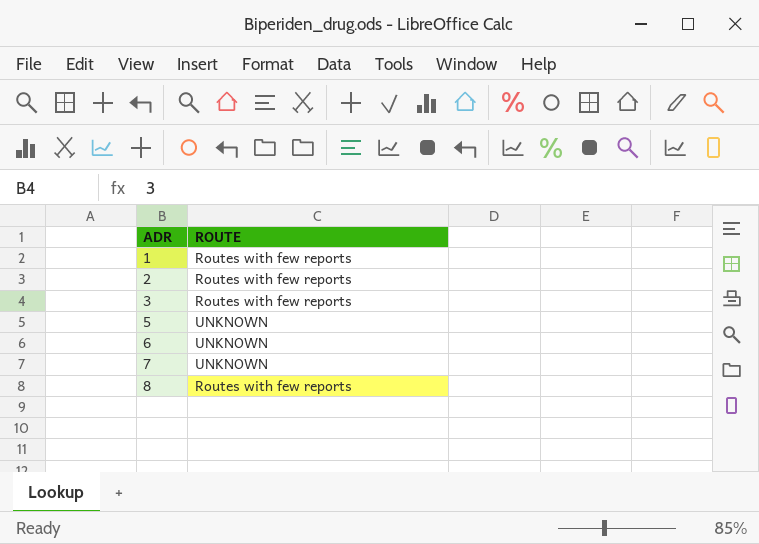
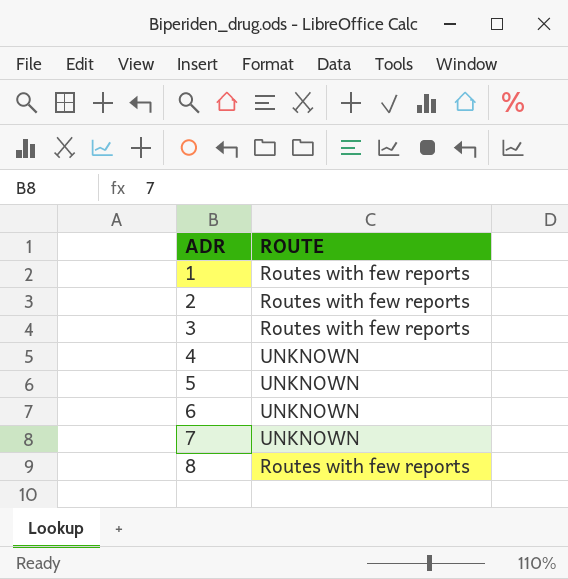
row 4: none -> UNKNOWN

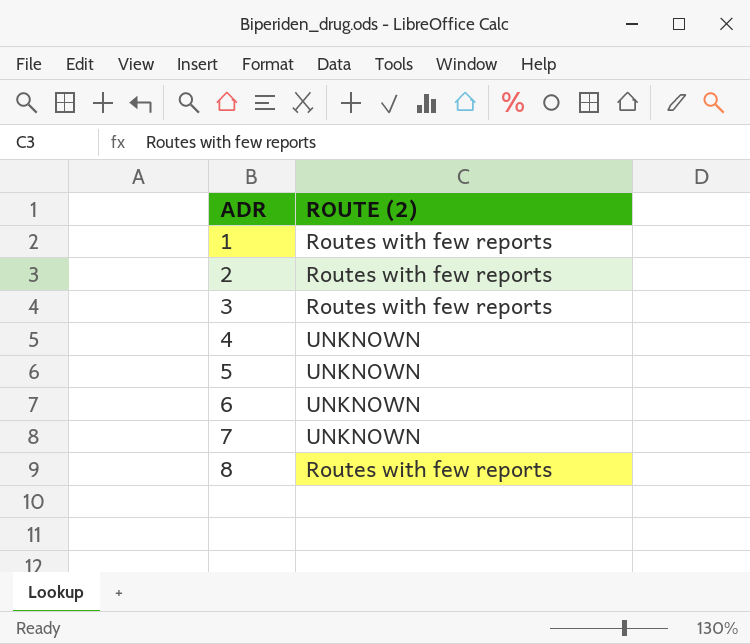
column name: ROUTE -> ROUTE (2)

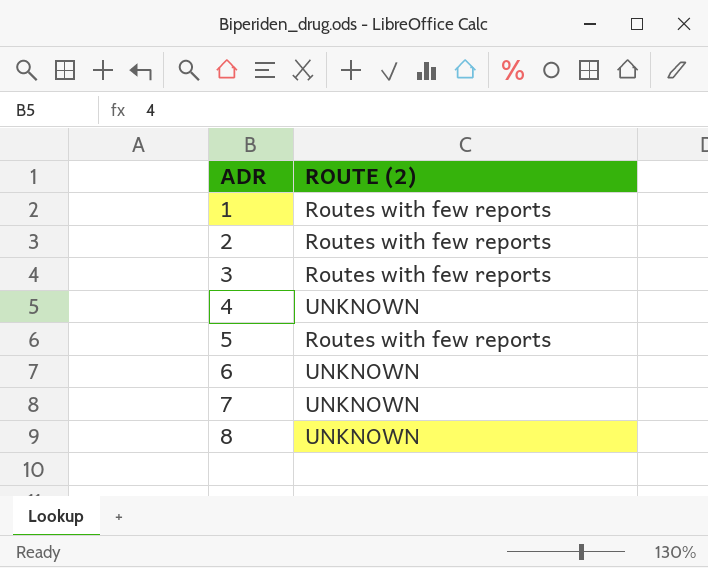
5 | ROUTE (2): UNKNOWN -> Routes with few reports
8 | ROUTE (2): Routes with few reports -> UNKNOWN

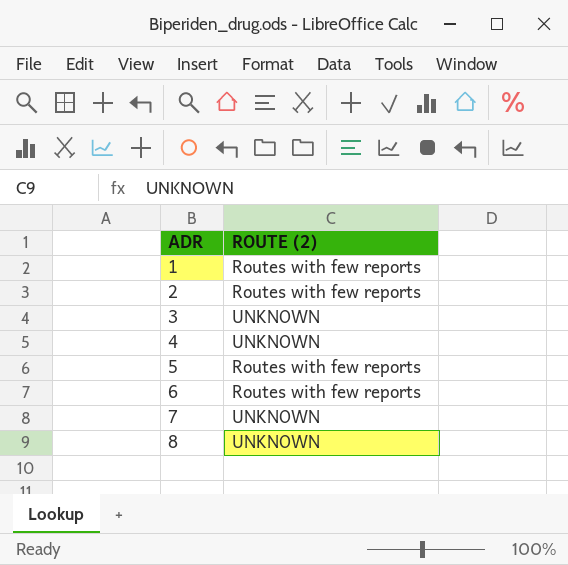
3 | ROUTE (2): Routes with few reports -> UNKNOWN
6 | ROUTE (2): UNKNOWN -> Routes with few reports

